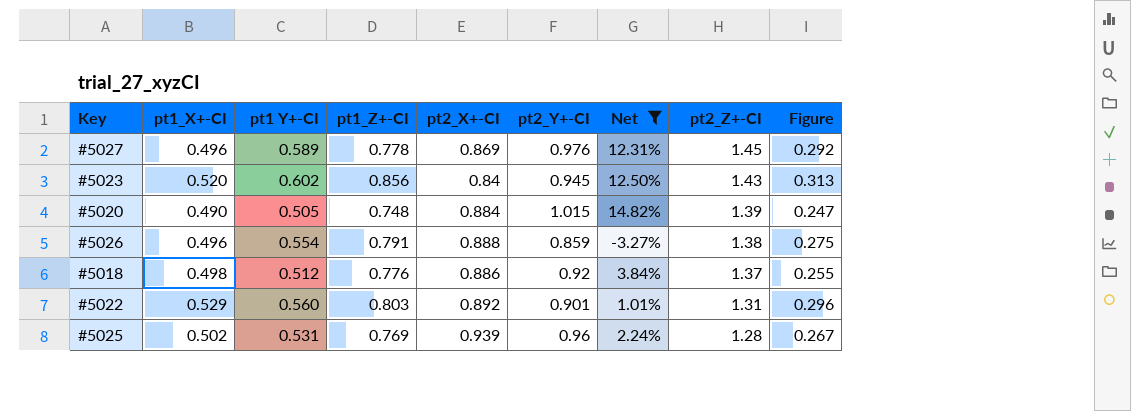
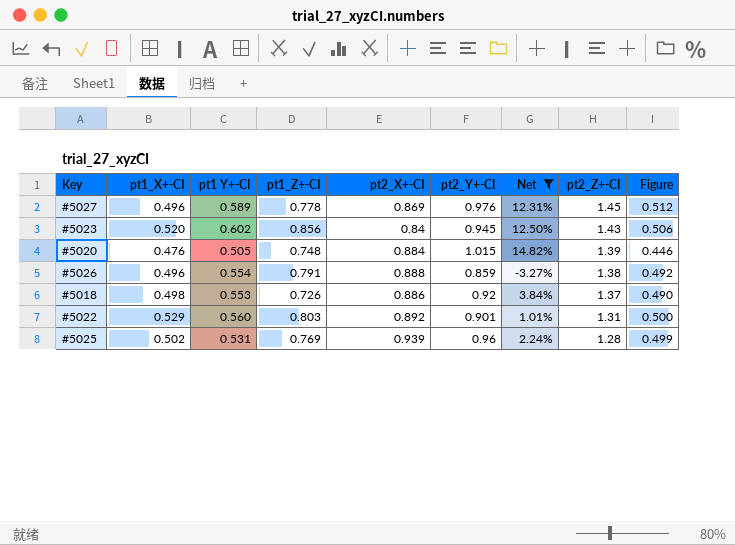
column Figure | formula: [pt1_X+-CI] * [pt1 Y+-CI] -> [pt1 Y+-CI] * [pt2_X+-CI]
#5020 | pt1_X+-CI: 0.490 -> 0.476
#5018 | pt1 Y+-CI: 0.512 -> 0.553
#5018 | pt1_Z+-CI: 0.776 -> 0.726

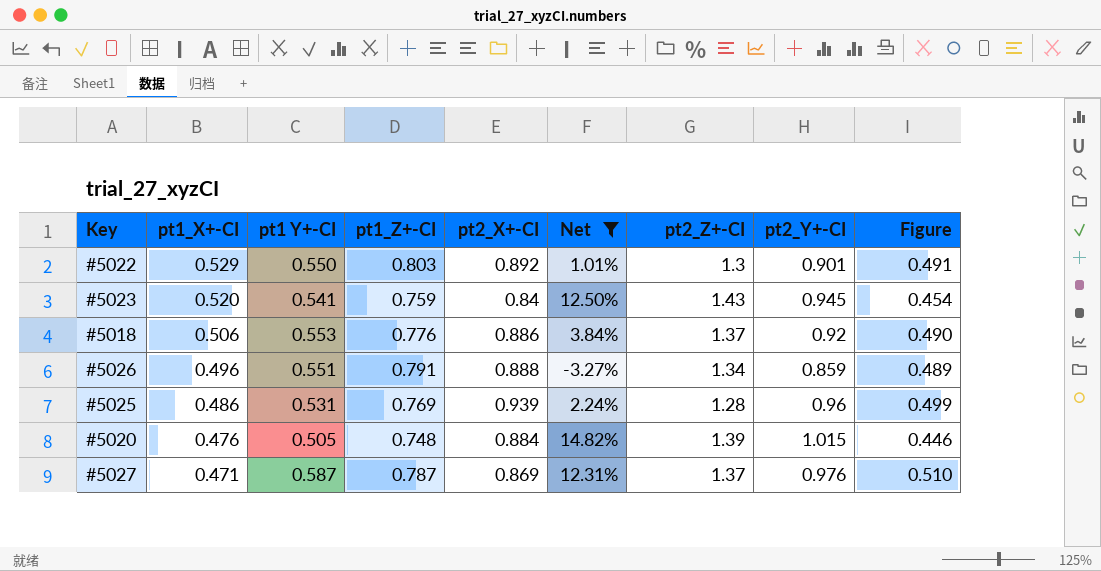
row order: pt2_Z+-CI descending -> pt1_X+-CI descending
column pt2_Y+-CI | position: 6 -> 8
#5022 | pt1 Y+-CI: 0.560 -> 0.550
#5022 | pt2_Z+-CI: 1.31 -> 1.3
#5022 | Figure: 0.500 -> 0.491
#5023 | pt1 Y+-CI: 0.602 -> 0.541
#5023 | pt1_Z+-CI: 0.856 -> 0.759
#5023 | Figure: 0.506 -> 0.454
#5018 | pt1_X+-CI: 0.498 -> 0.506
#5018 | pt1_Z+-CI: 0.726 -> 0.776
#5026 | pt1 Y+-CI: 0.554 -> 0.551
#5026 | pt2_Z+-CI: 1.38 -> 1.34
#5026 | Figure: 0.492 -> 0.489
#5025 | pt1_X+-CI: 0.502 -> 0.486
#5027 | pt1_X+-CI: 0.496 -> 0.471
#5027 | pt1 Y+-CI: 0.589 -> 0.587
#5027 | pt1_Z+-CI: 0.778 -> 0.787
#5027 | pt2_Z+-CI: 1.45 -> 1.37
#5027 | Figure: 0.512 -> 0.510

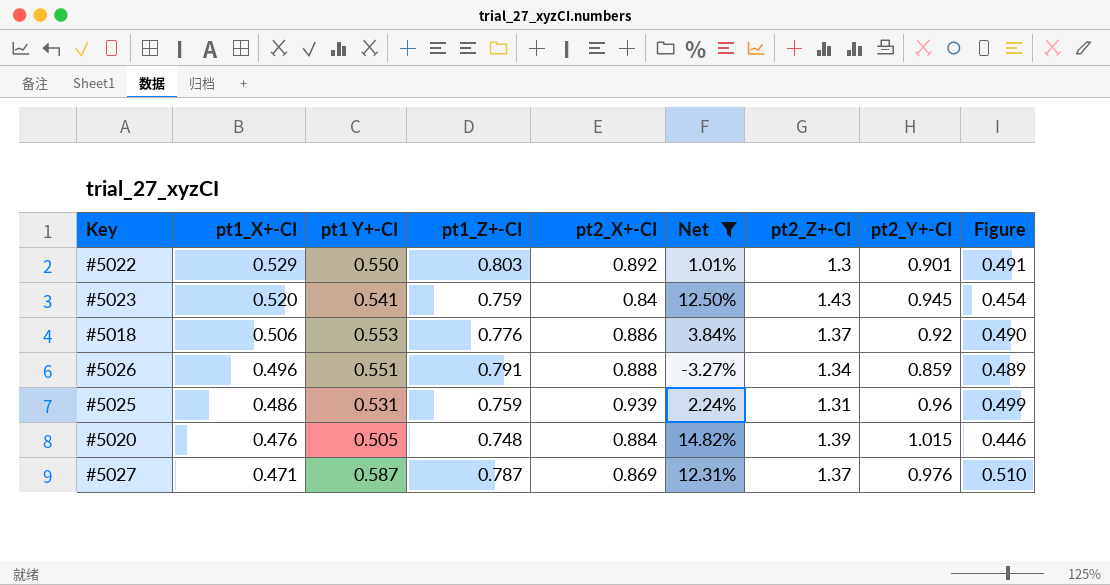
#5025 | pt1_Z+-CI: 0.769 -> 0.759
#5025 | pt2_Z+-CI: 1.28 -> 1.31

